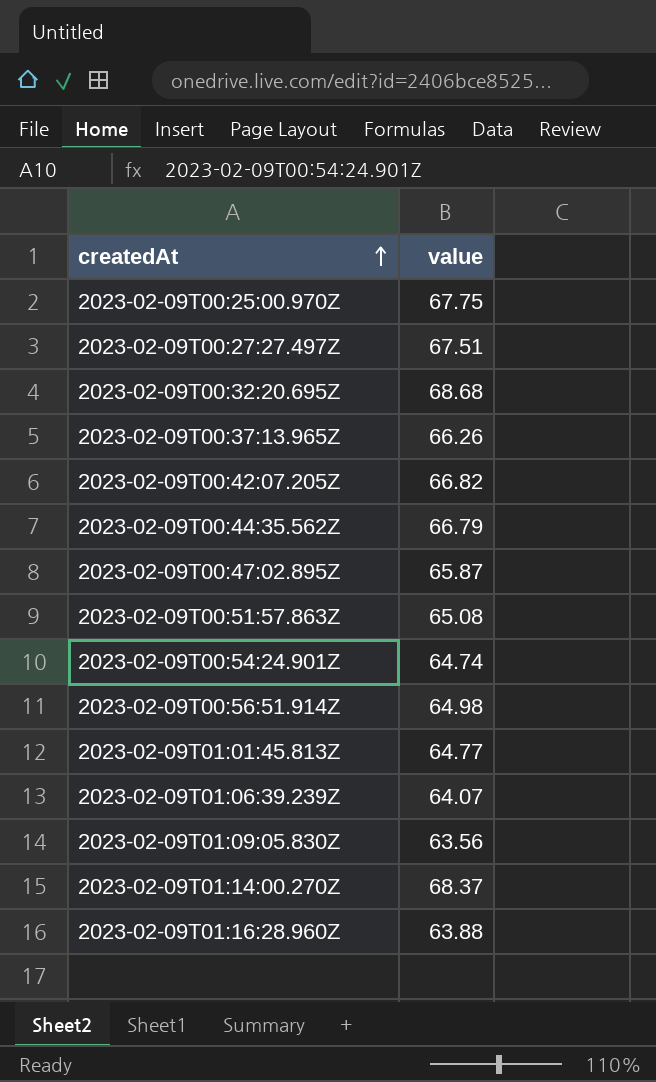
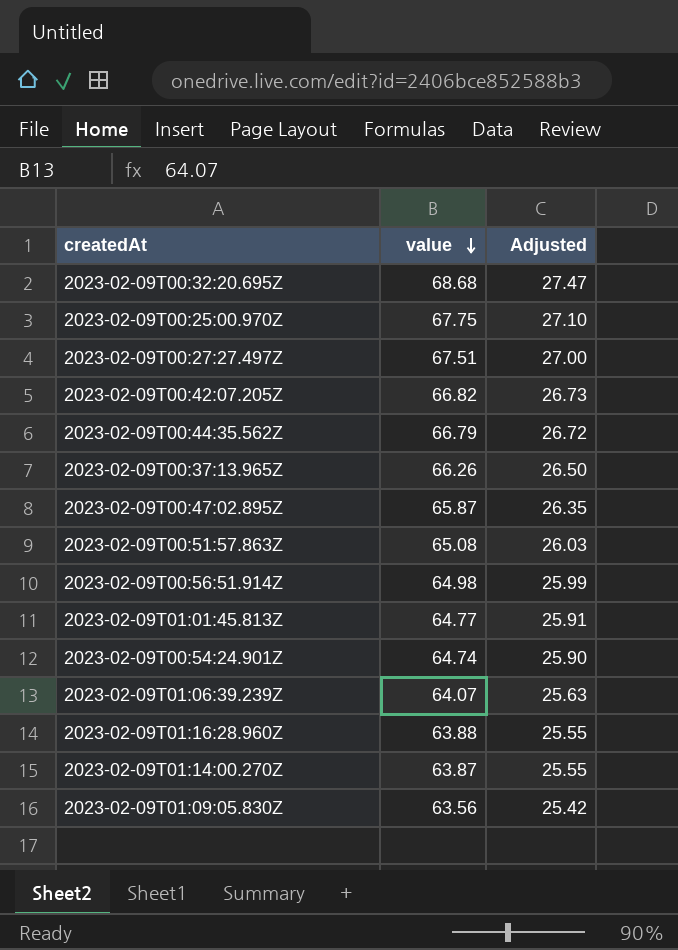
row order: createdAt ascending -> value descending
column Adjusted | formula: none -> [value] * 0.4
2023-02-09T01:14:00.270Z | value: 68.37 -> 63.87

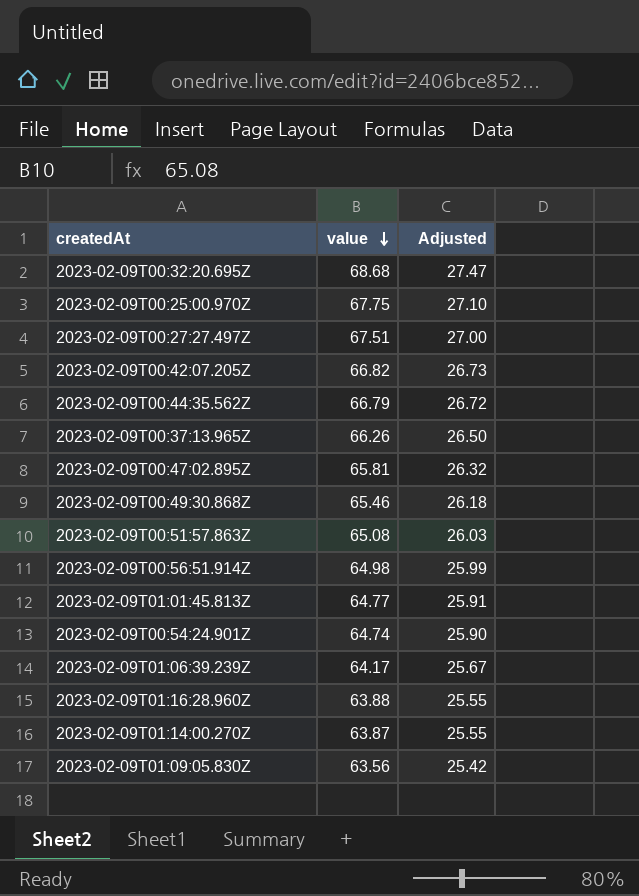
2023-02-09T00:47:02.895Z | value: 65.87 -> 65.81
2023-02-09T00:47:02.895Z | Adjusted: 26.35 -> 26.32
row 2023-02-09T00:49:30.868Z: none -> 65.46 | 26.18
2023-02-09T01:06:39.239Z | value: 64.07 -> 64.17
2023-02-09T01:06:39.239Z | Adjusted: 25.63 -> 25.67

